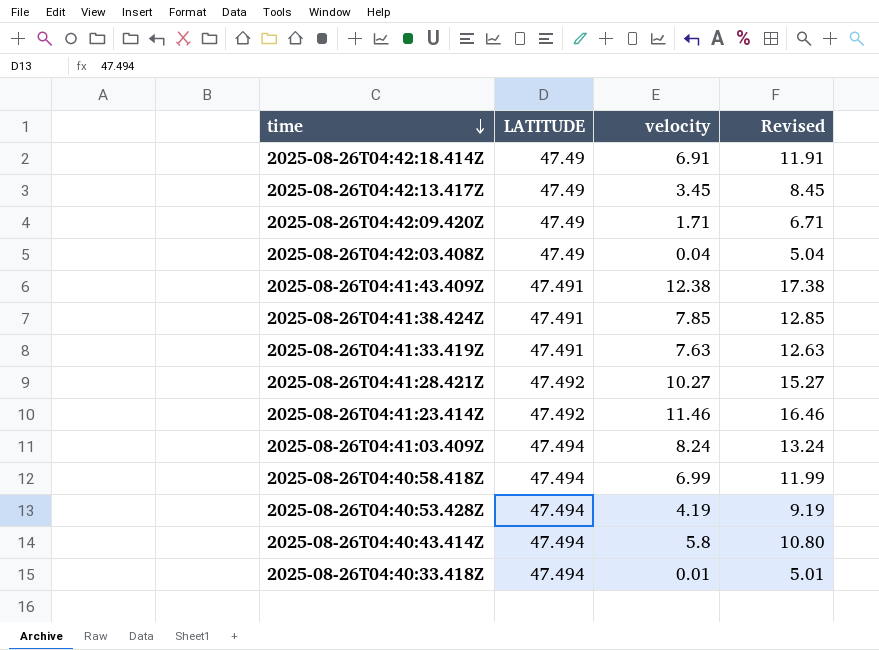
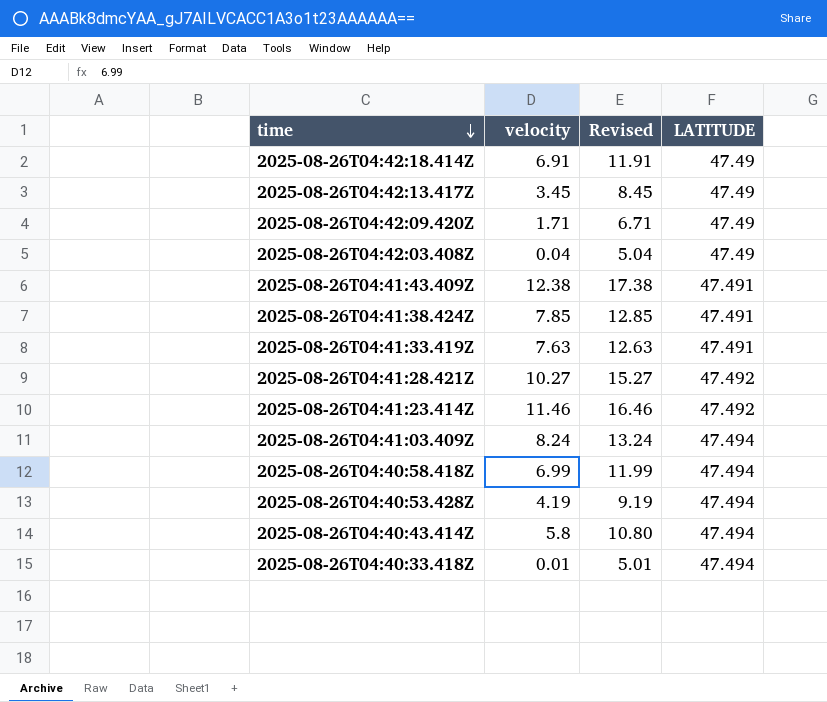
column LATITUDE | position: 2 -> 4

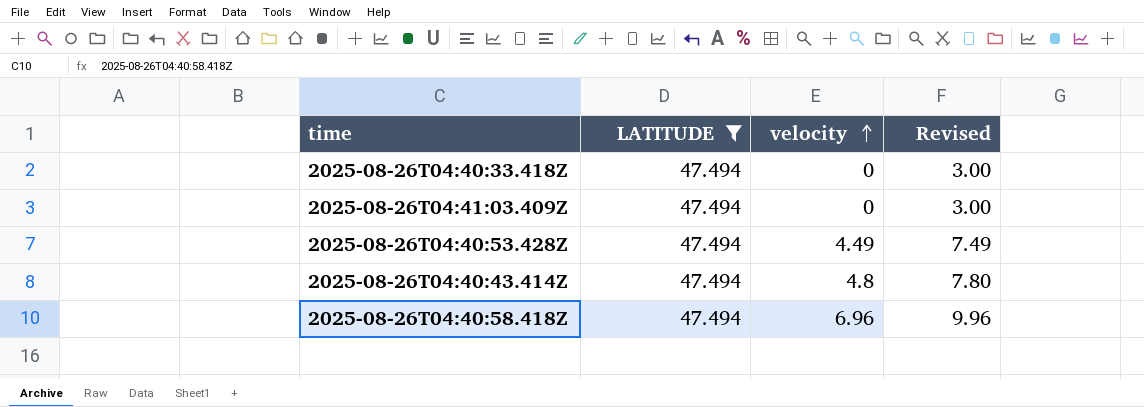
filter: none -> LATITUDE = 47.494
row order: time descending -> velocity ascending
column LATITUDE | position: 4 -> 2
column Revised | formula: [velocity] + 5 -> [velocity] + 3
2025-08-26T04:40:33.418Z | velocity: 0.01 -> 0
2025-08-26T04:41:03.409Z | velocity: 8.24 -> 0
2025-08-26T04:40:53.428Z | velocity: 4.19 -> 4.49
2025-08-26T04:40:43.414Z | velocity: 5.8 -> 4.8
2025-08-26T04:40:58.418Z | velocity: 6.99 -> 6.96

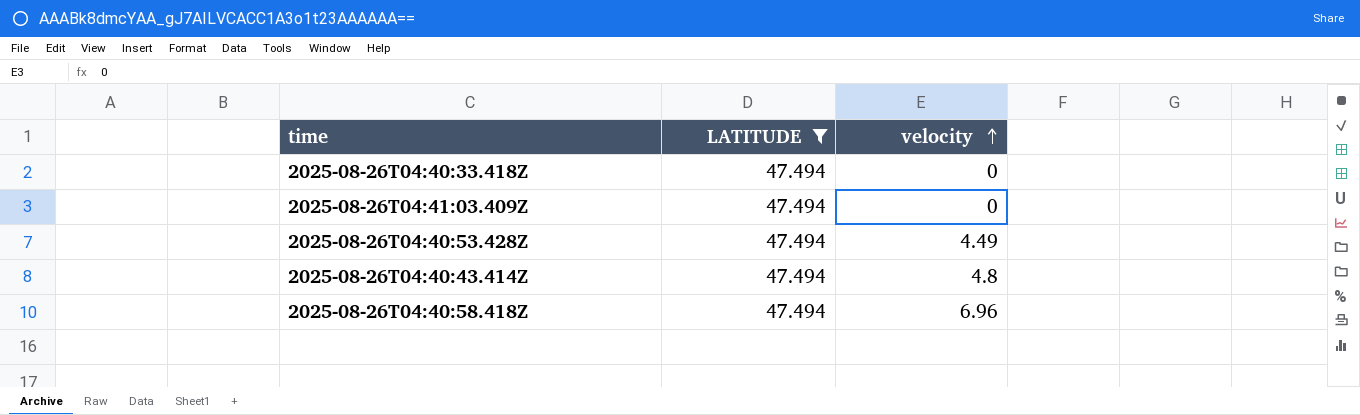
column Revised | formula: [velocity] + 3 -> none

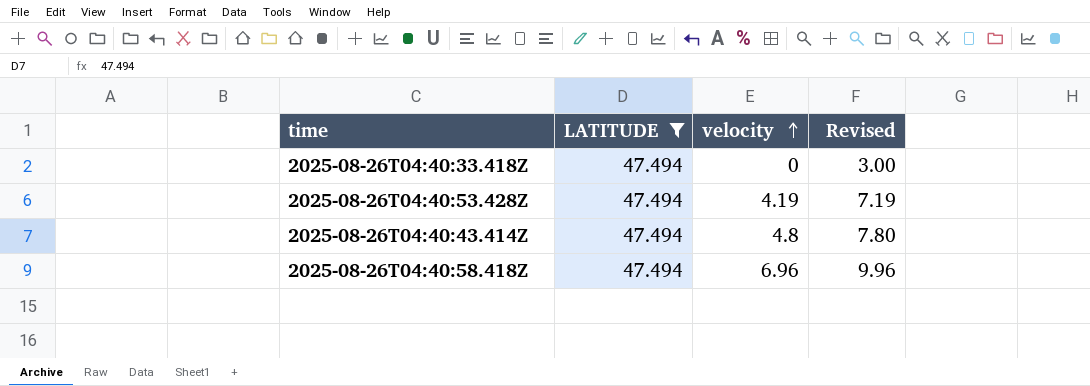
column Revised | formula: none -> [velocity] + 3
row 2025-08-26T04:41:03.409Z: 47.494 | 0 -> none
2025-08-26T04:40:53.428Z | velocity: 4.49 -> 4.19

